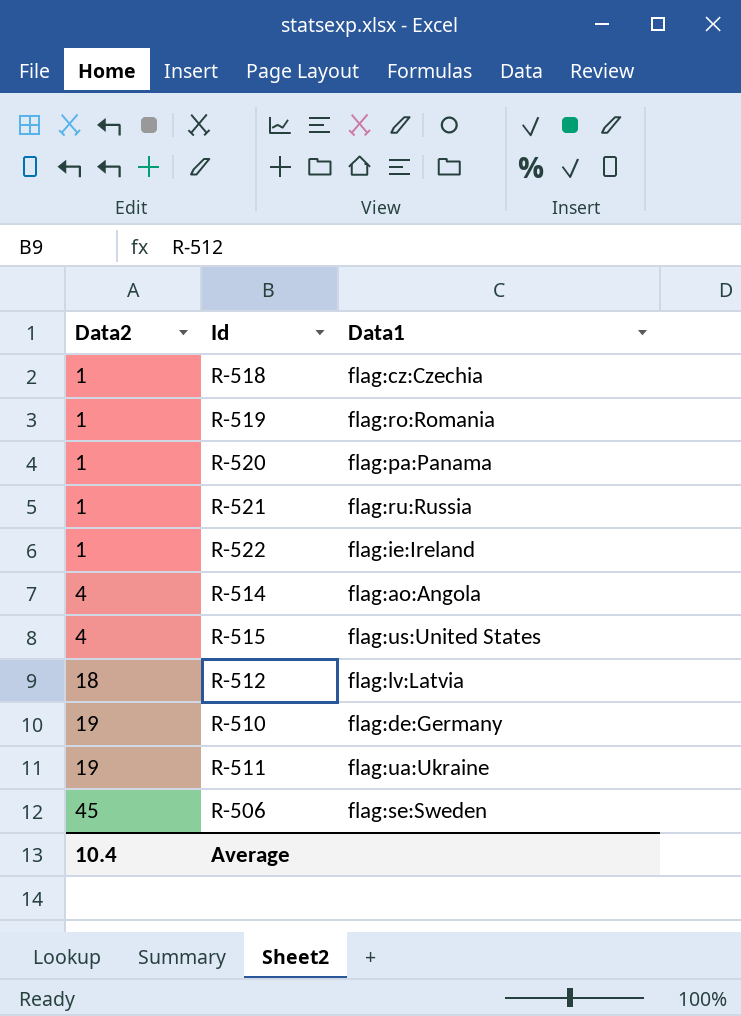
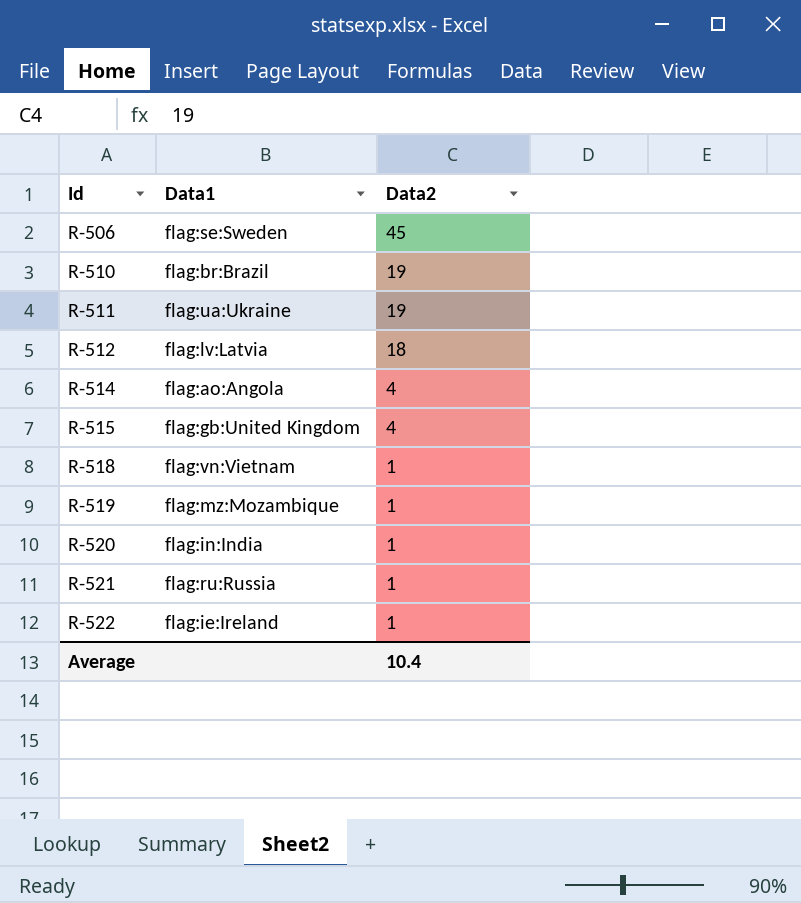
row order: Data2 ascending -> Id ascending
column Data2 | position: 1 -> 3
R-510 | Data1: flag:de:Germany -> flag:br:Brazil
R-515 | Data1: flag:us:United States -> flag:gb:United Kingdom
R-518 | Data1: flag:cz:Czechia -> flag:vn:Vietnam
R-519 | Data1: flag:ro:Romania -> flag:mz:Mozambique
R-520 | Data1: flag:pa:Panama -> flag:in:India

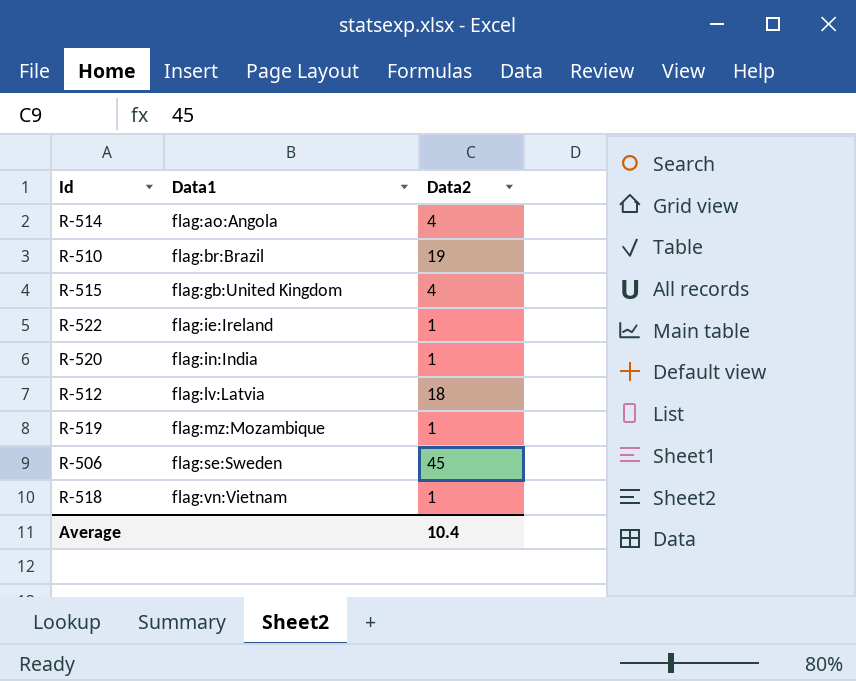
row order: Id ascending -> Data1 ascending
row R-511: flag:ua:Ukraine | 19 -> none
row R-521: flag:ru:Russia | 1 -> none

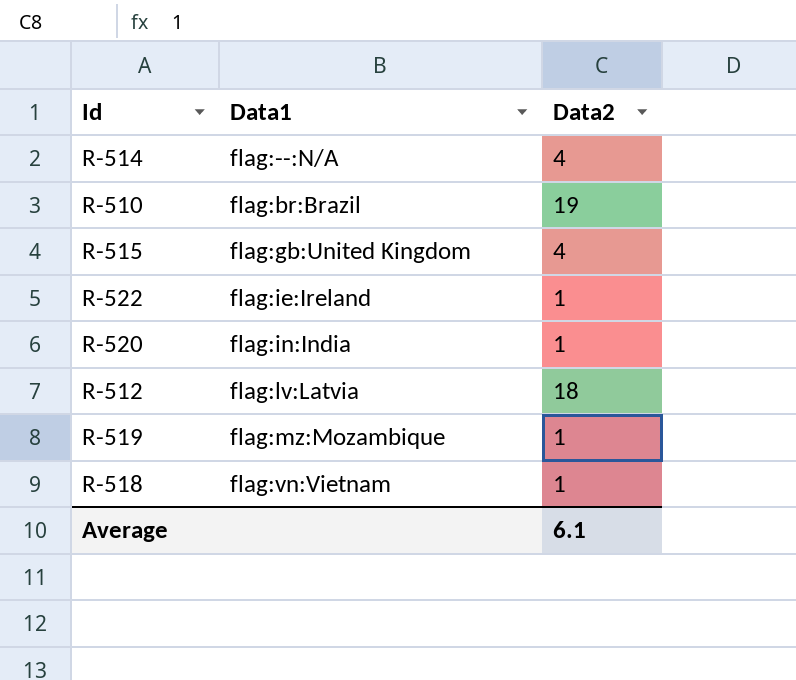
row R-506: flag:se:Sweden | 45 -> none
R-514 | Data1: flag:ao:Angola -> flag:--:N/A
Average | Data2: 10.4 -> 6.1

